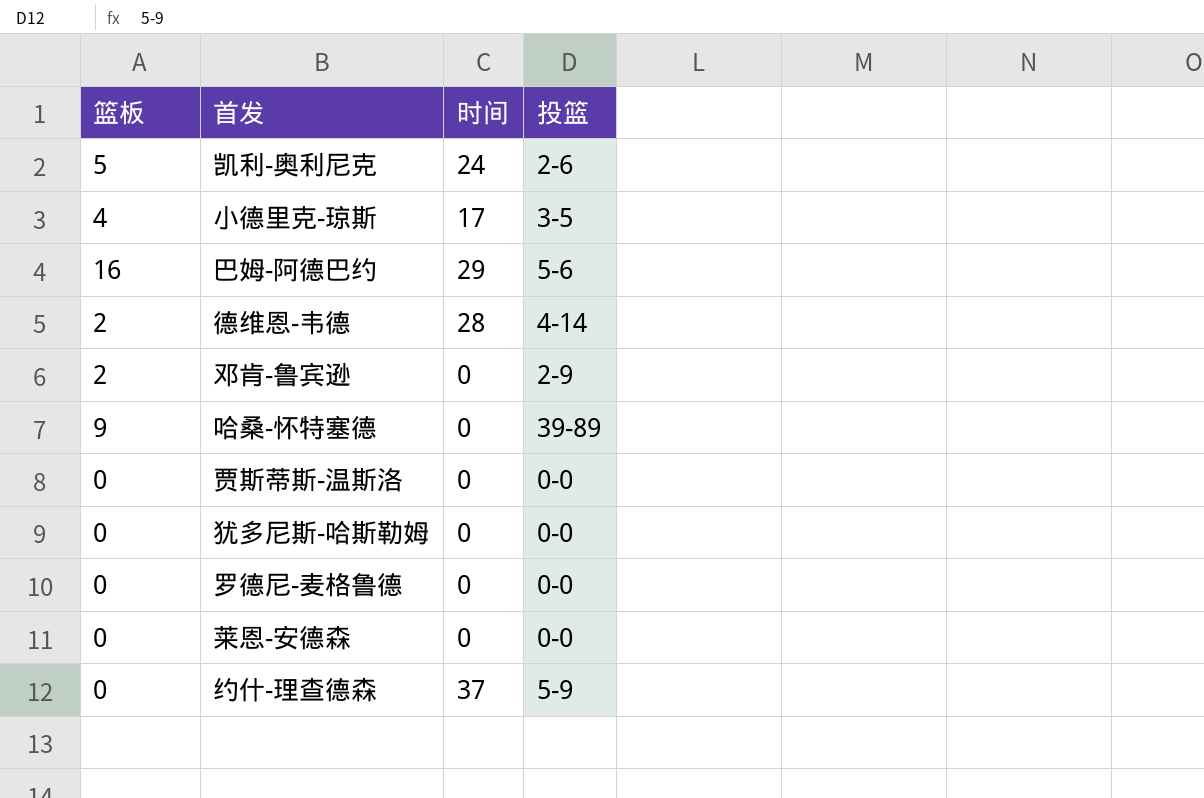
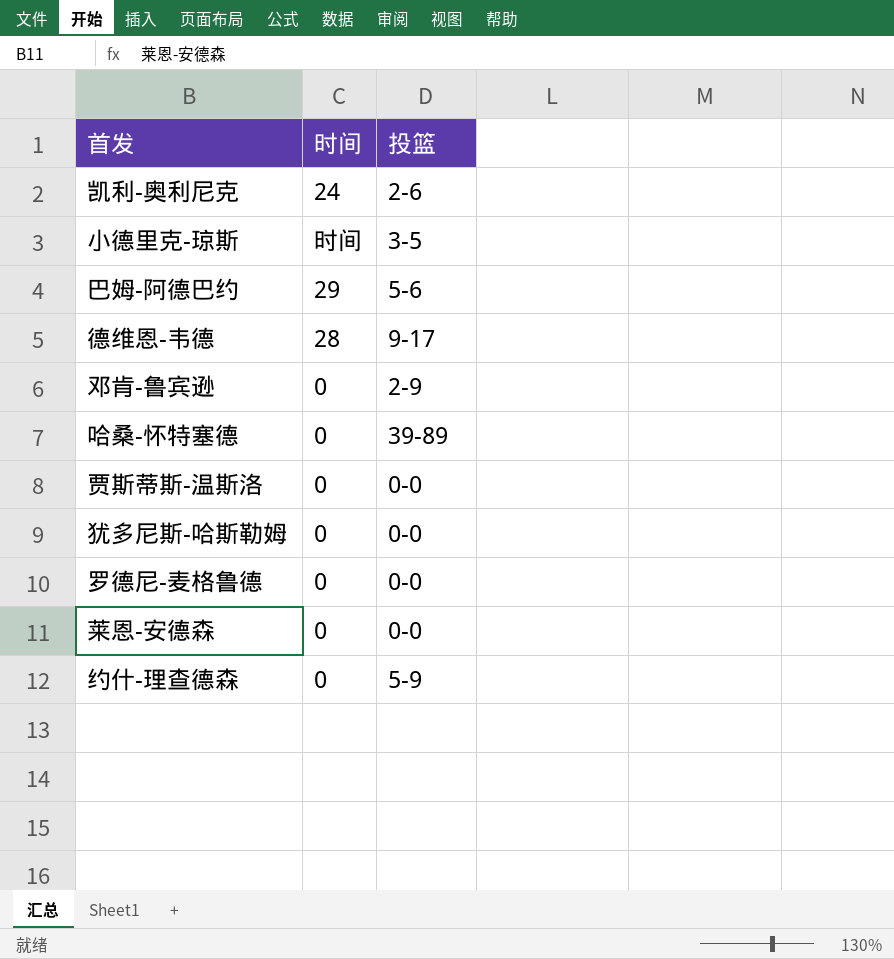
column 篮板 | position: 1 -> none
小德里克-琼斯 | 时间: 17 -> 时间
德维恩-韦德 | 投篮: 4-14 -> 9-17
约什-理查德森 | 时间: 37 -> 0

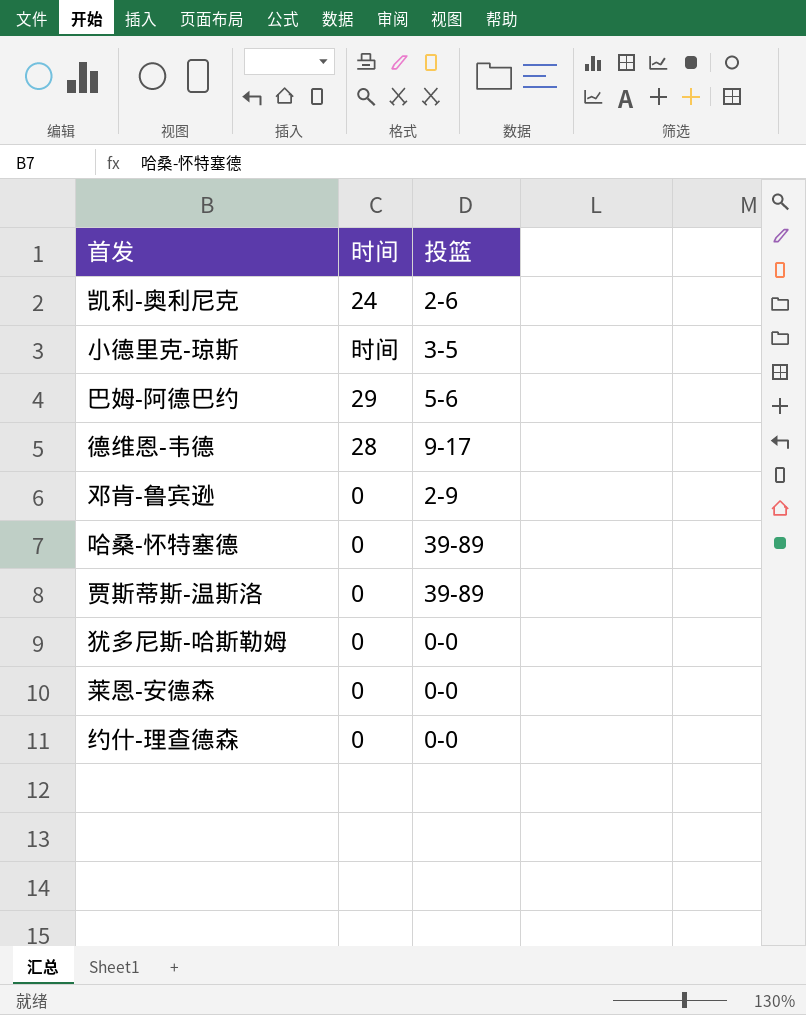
row 罗德尼-麦格鲁德: 0 | 0-0 -> none
贾斯蒂斯-温斯洛 | 投篮: 0-0 -> 39-89
约什-理查德森 | 投篮: 5-9 -> 0-0

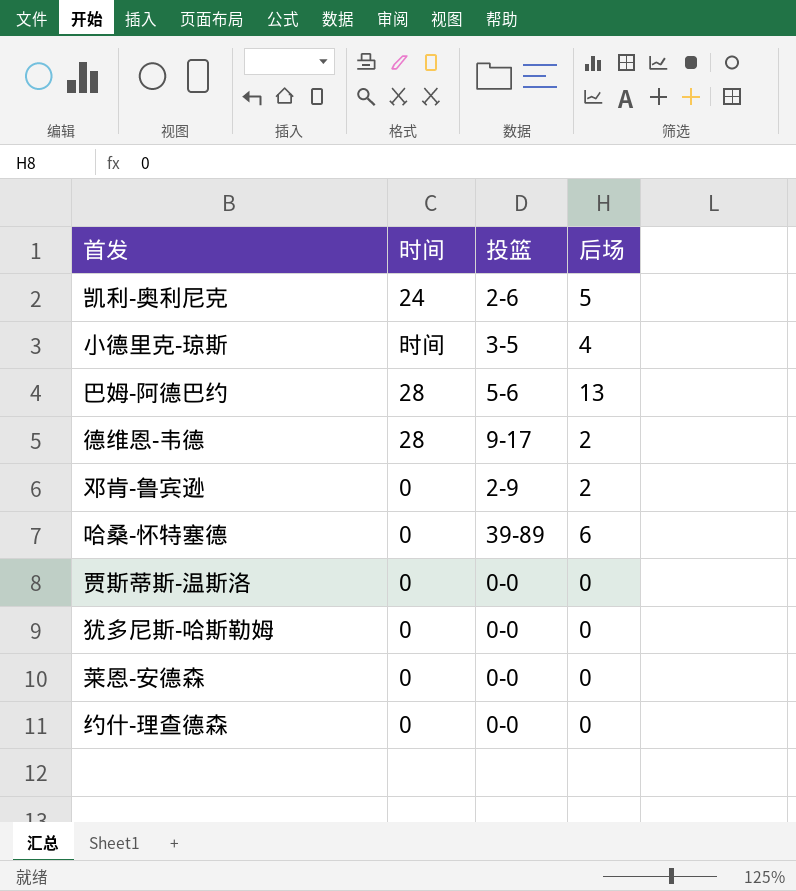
column 后场 | position: none -> 4
巴姆-阿德巴约 | 时间: 29 -> 28
贾斯蒂斯-温斯洛 | 投篮: 39-89 -> 0-0

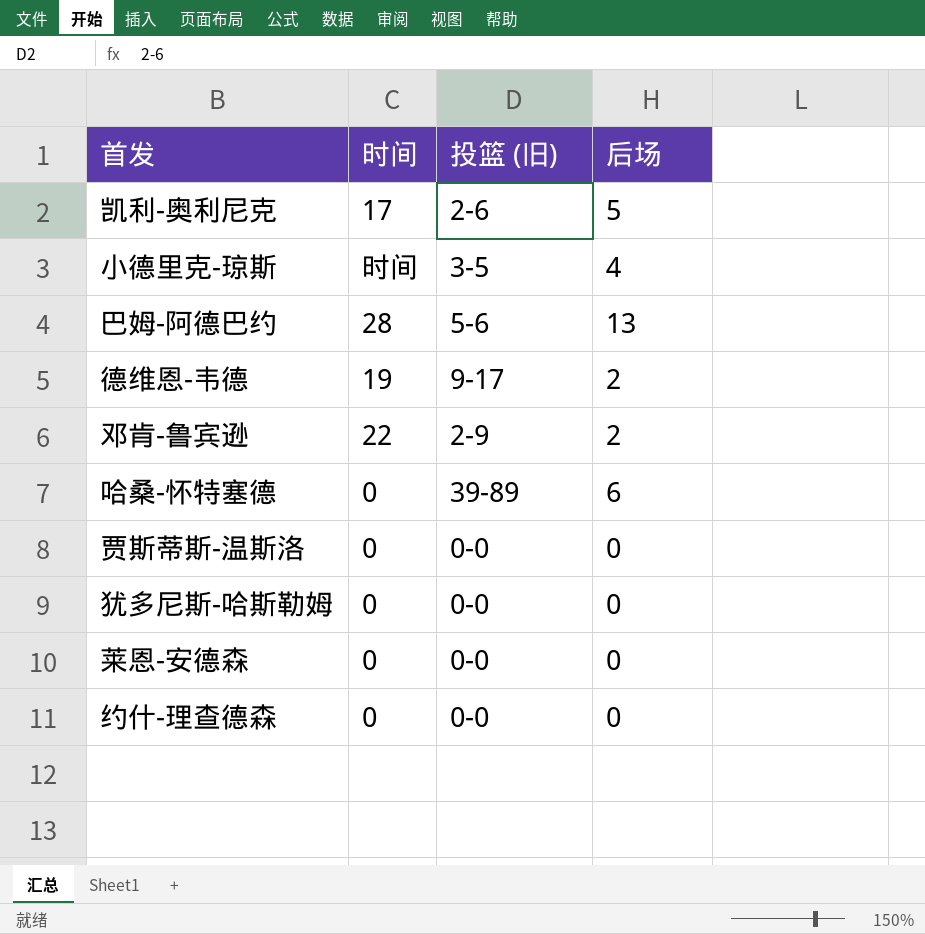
column name: 投篮 -> 投篮 (旧)
凯利-奥利尼克 | 时间: 24 -> 17
德维恩-韦德 | 时间: 28 -> 19
邓肯-鲁宾逊 | 时间: 0 -> 22

